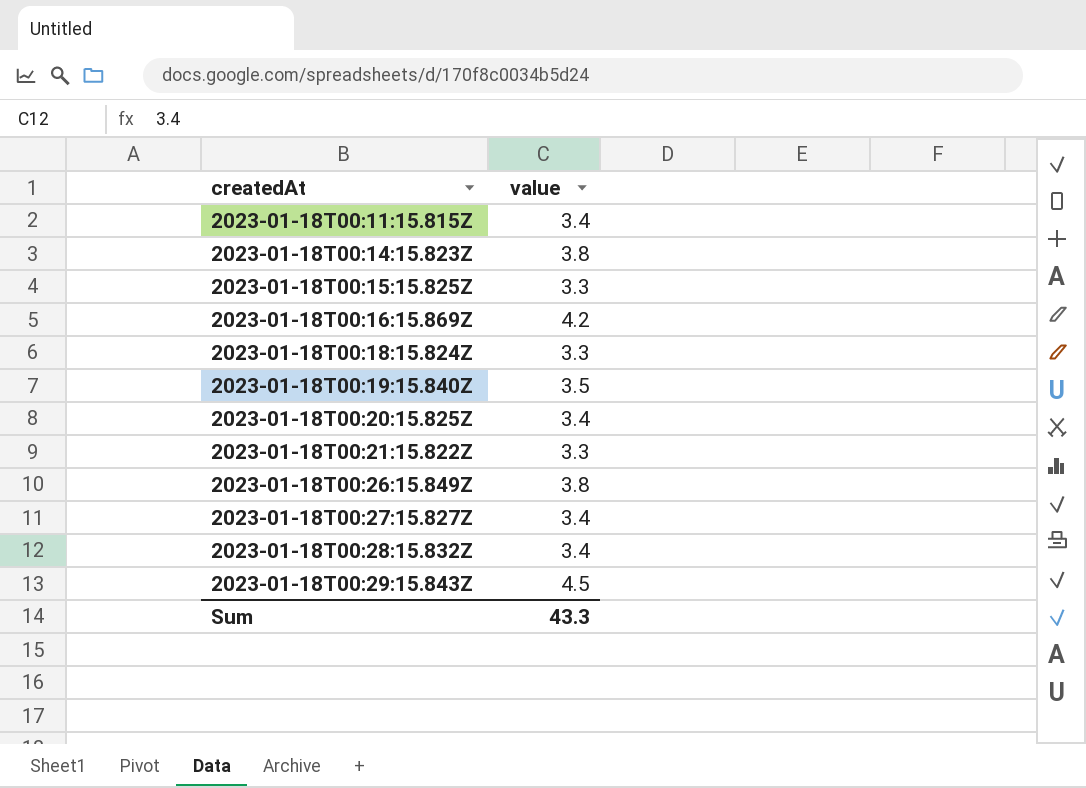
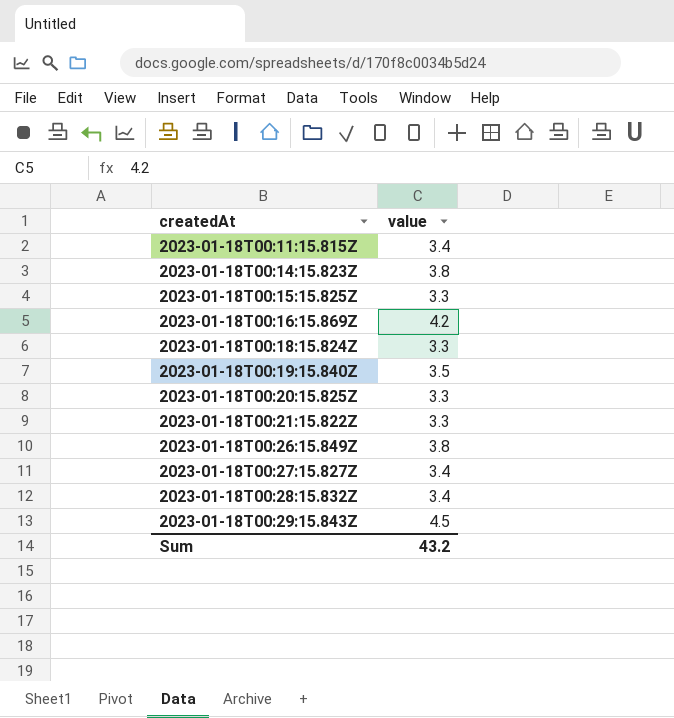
2023-01-18T00:20:15.825Z | value: 3.4 -> 3.3
Sum | value: 43.3 -> 43.2

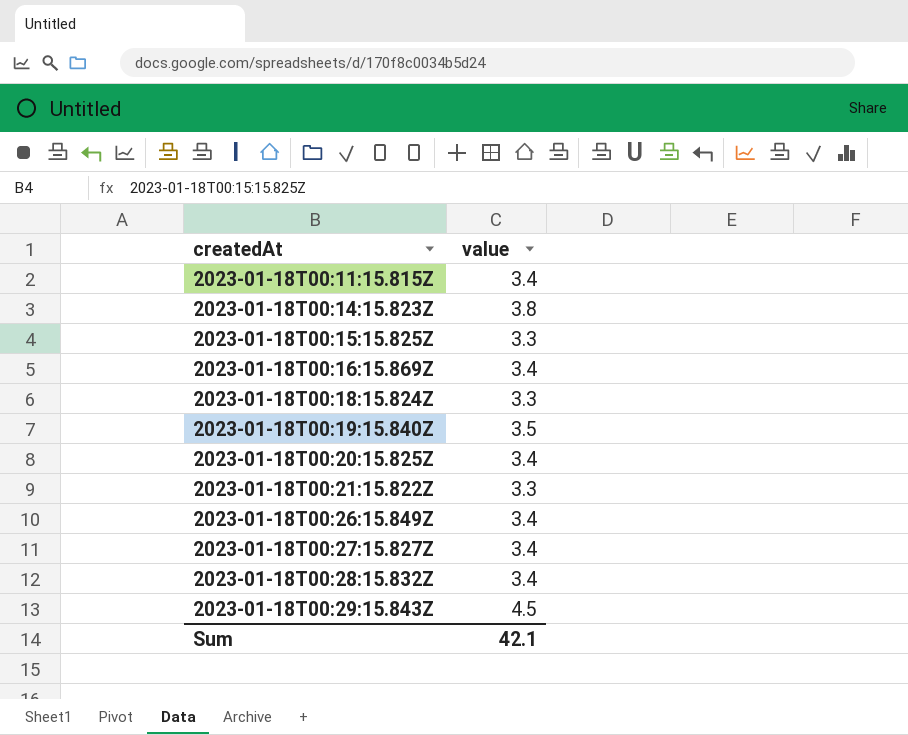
2023-01-18T00:16:15.869Z | value: 4.2 -> 3.4
2023-01-18T00:20:15.825Z | value: 3.3 -> 3.4
2023-01-18T00:26:15.849Z | value: 3.8 -> 3.4
Sum | value: 43.2 -> 42.1

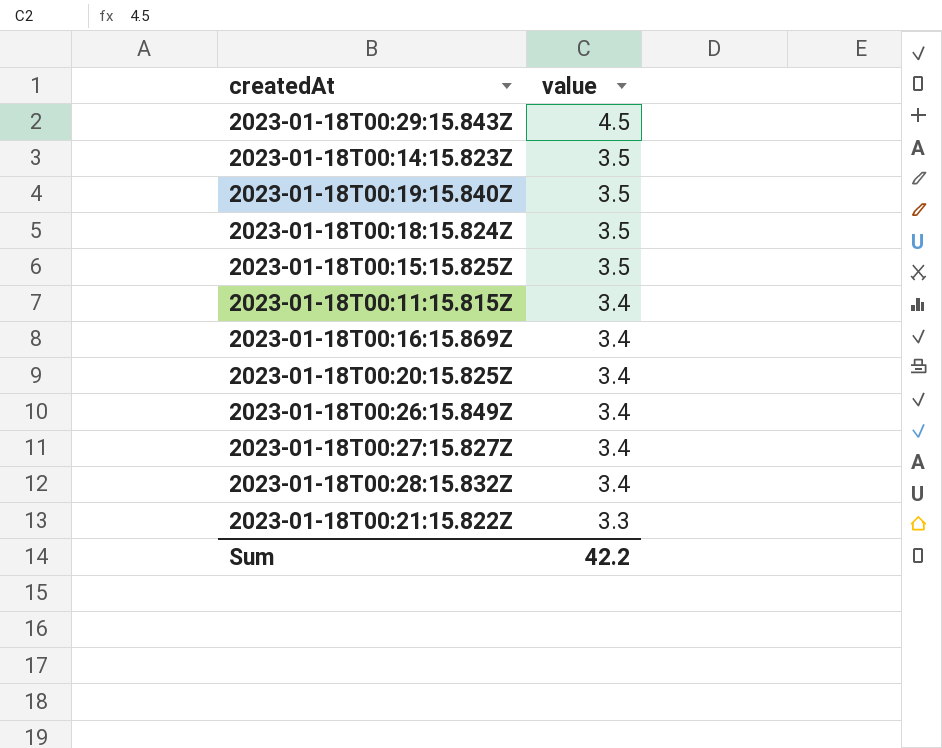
row order: createdAt ascending -> value descending
2023-01-18T00:14:15.823Z | value: 3.8 -> 3.5
2023-01-18T00:18:15.824Z | value: 3.3 -> 3.5
2023-01-18T00:15:15.825Z | value: 3.3 -> 3.5
Sum | value: 42.1 -> 42.2

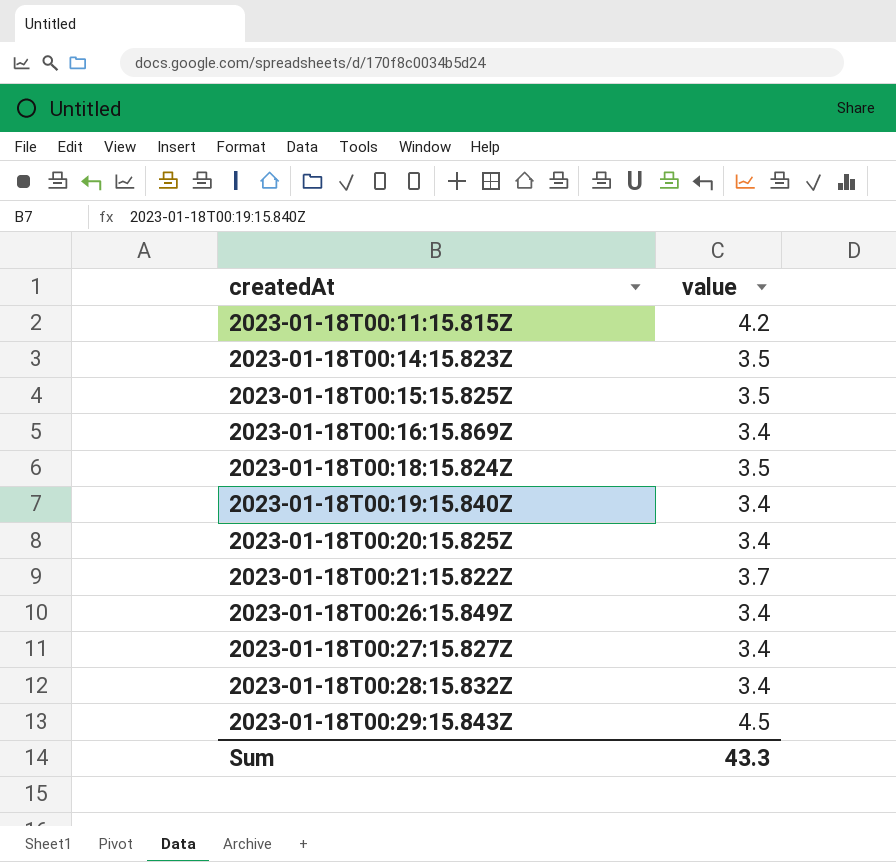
row order: value descending -> createdAt ascending
2023-01-18T00:11:15.815Z | value: 3.4 -> 4.2
2023-01-18T00:19:15.840Z | value: 3.5 -> 3.4
2023-01-18T00:21:15.822Z | value: 3.3 -> 3.7
Sum | value: 42.2 -> 43.3

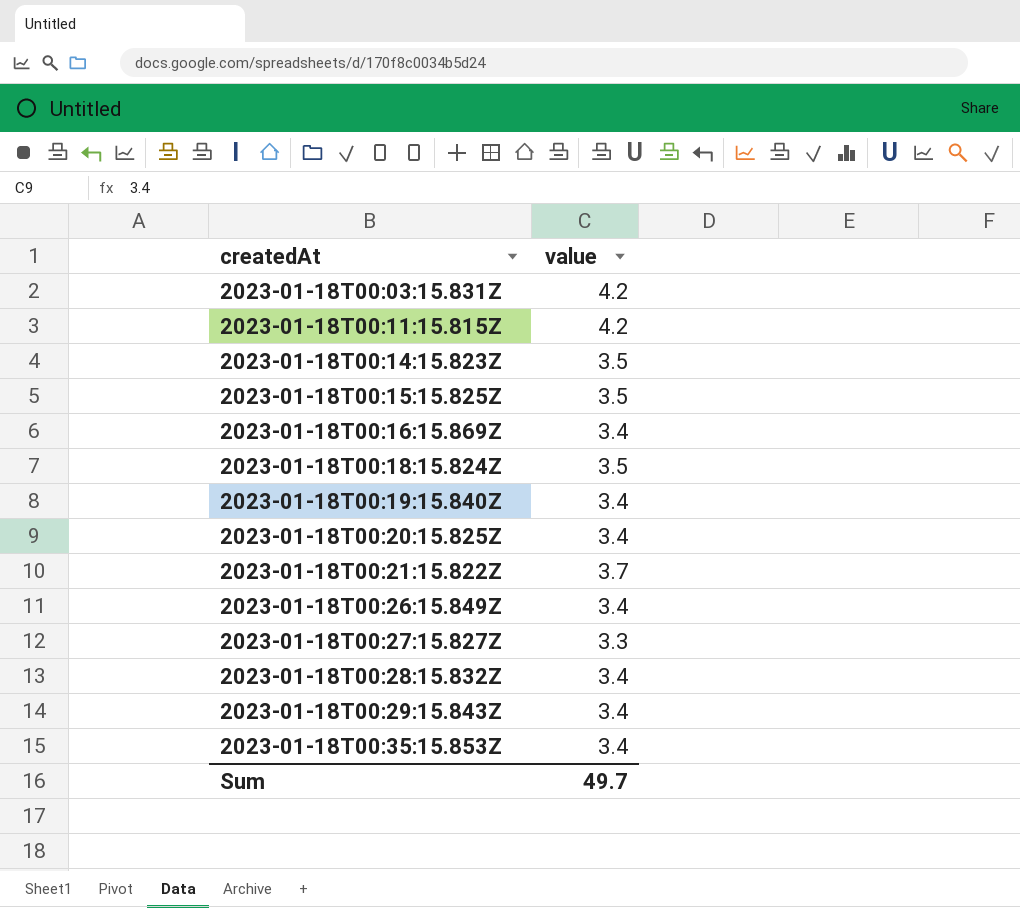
row 2023-01-18T00:03:15.831Z: none -> 4.2
2023-01-18T00:27:15.827Z | value: 3.4 -> 3.3
2023-01-18T00:29:15.843Z | value: 4.5 -> 3.4
row 2023-01-18T00:35:15.853Z: none -> 3.4
Sum | value: 43.3 -> 49.7

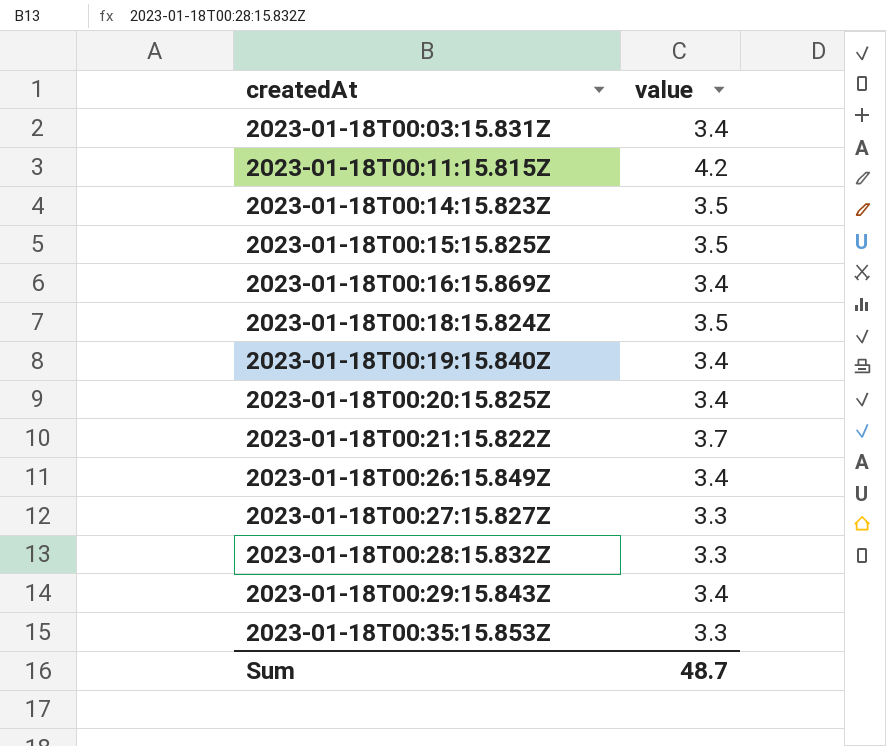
2023-01-18T00:03:15.831Z | value: 4.2 -> 3.4
2023-01-18T00:28:15.832Z | value: 3.4 -> 3.3
2023-01-18T00:35:15.853Z | value: 3.4 -> 3.3
Sum | value: 49.7 -> 48.7

